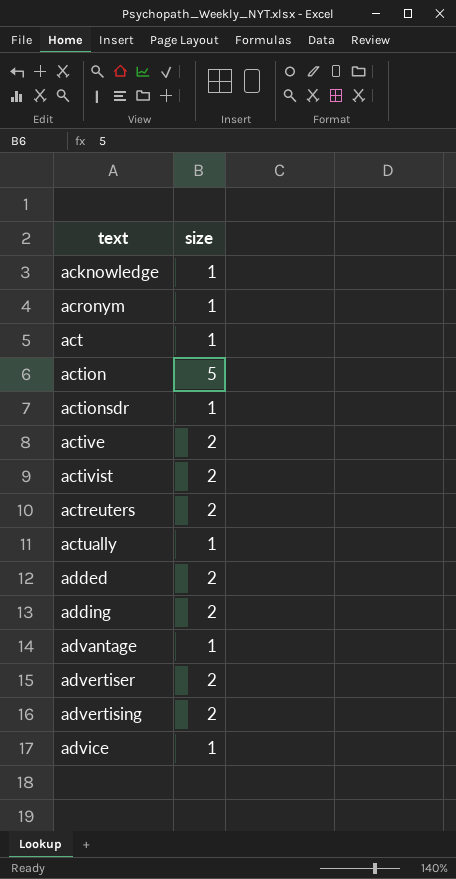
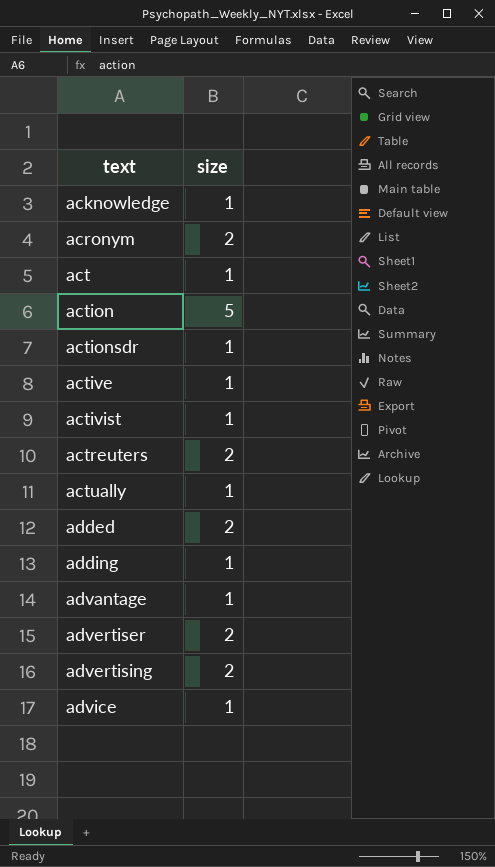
acronym | size: 1 -> 2
active | size: 2 -> 1
activist | size: 2 -> 1
adding | size: 2 -> 1

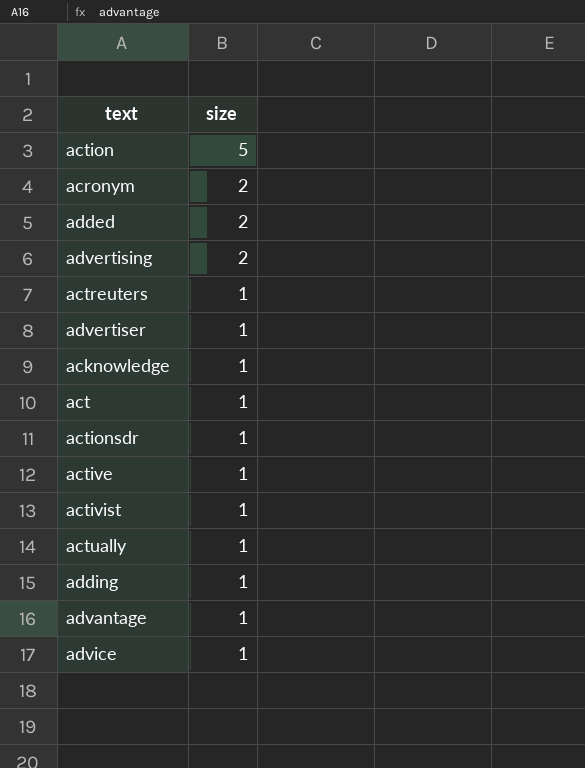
row order: text ascending -> size descending
actreuters | size: 2 -> 1
advertiser | size: 2 -> 1

